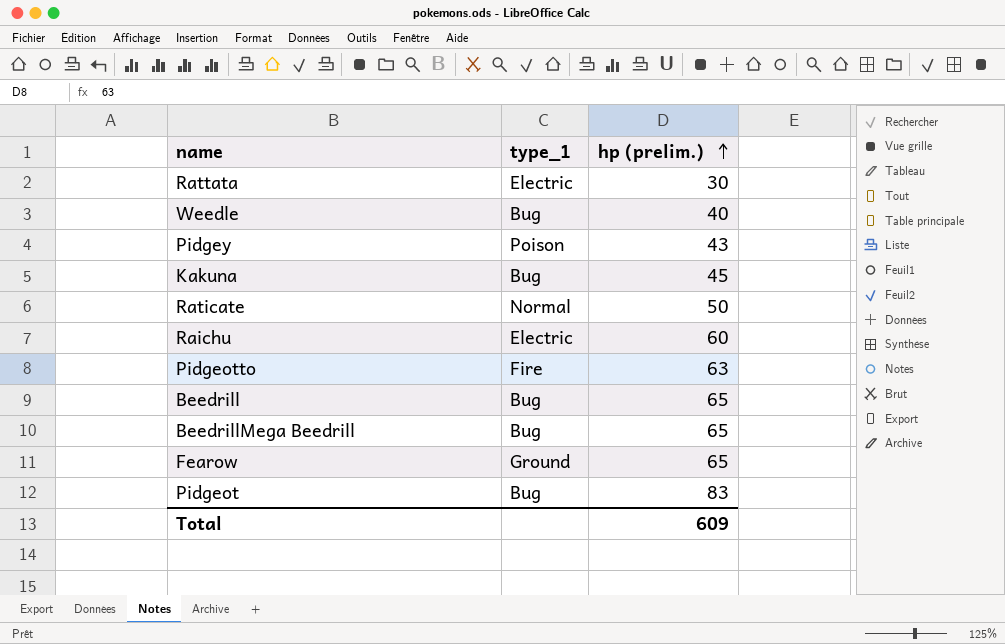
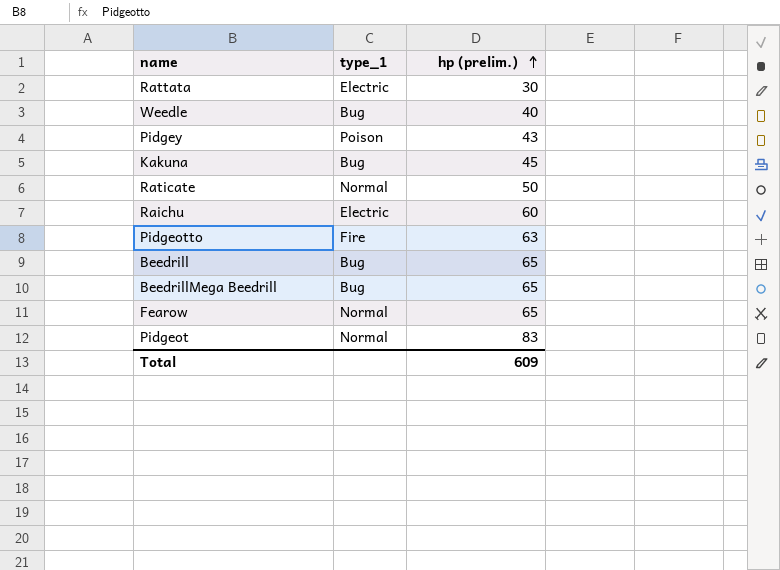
Fearow | type_1: Ground -> Normal
Pidgeot | type_1: Bug -> Normal

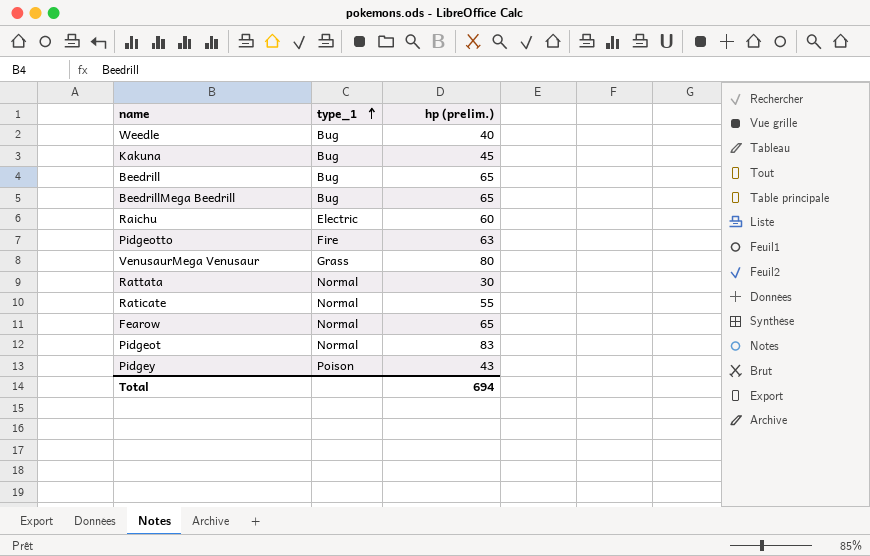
row order: hp (prelim.) ascending -> type_1 ascending
row VenusaurMega Venusaur: none -> Grass | 80
Rattata | type_1: Electric -> Normal
Raticate | hp (prelim.): 50 -> 55
Total | hp (prelim.): 609 -> 694

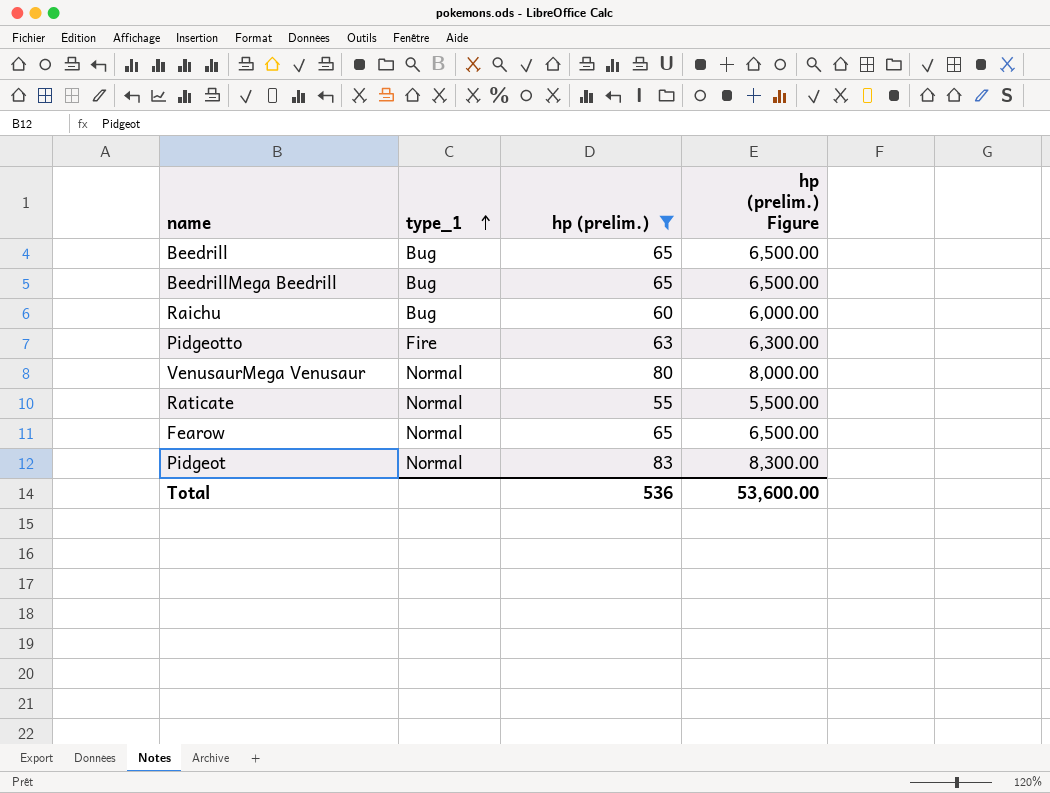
filter: none -> hp (prelim.) >= 55
column hp (prelim.) Figure | formula: none -> [hp (prelim.)] * 100
Raichu | type_1: Electric -> Bug
VenusaurMega Venusaur | type_1: Grass -> Normal
Total | hp (prelim.): 694 -> 536

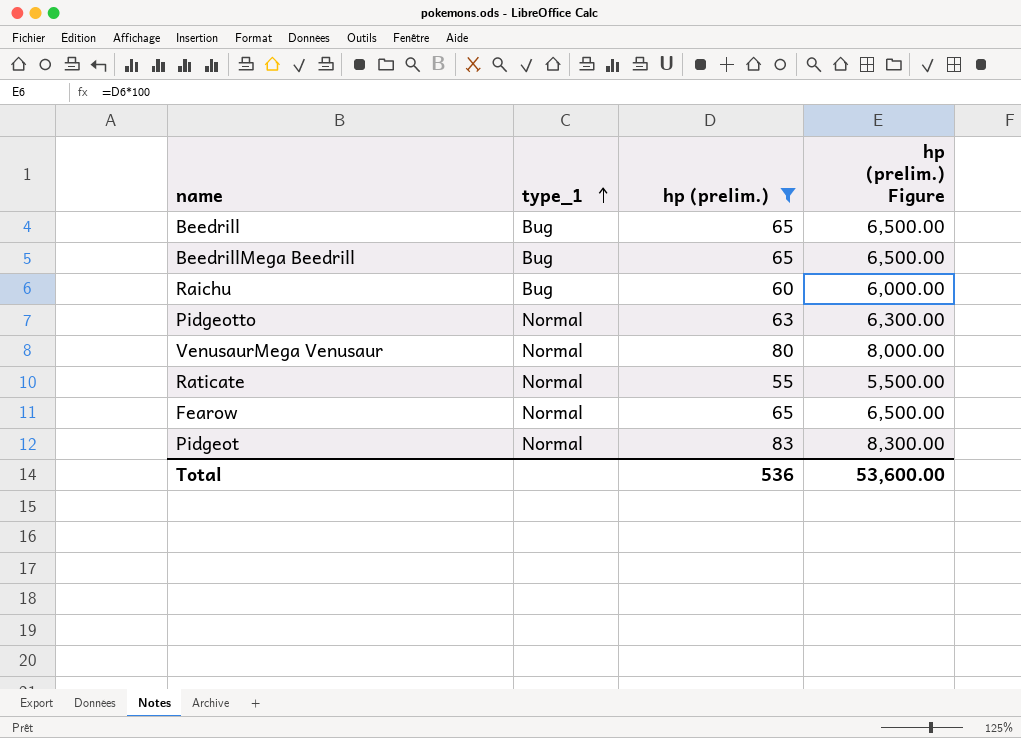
Pidgeotto | type_1: Fire -> Normal

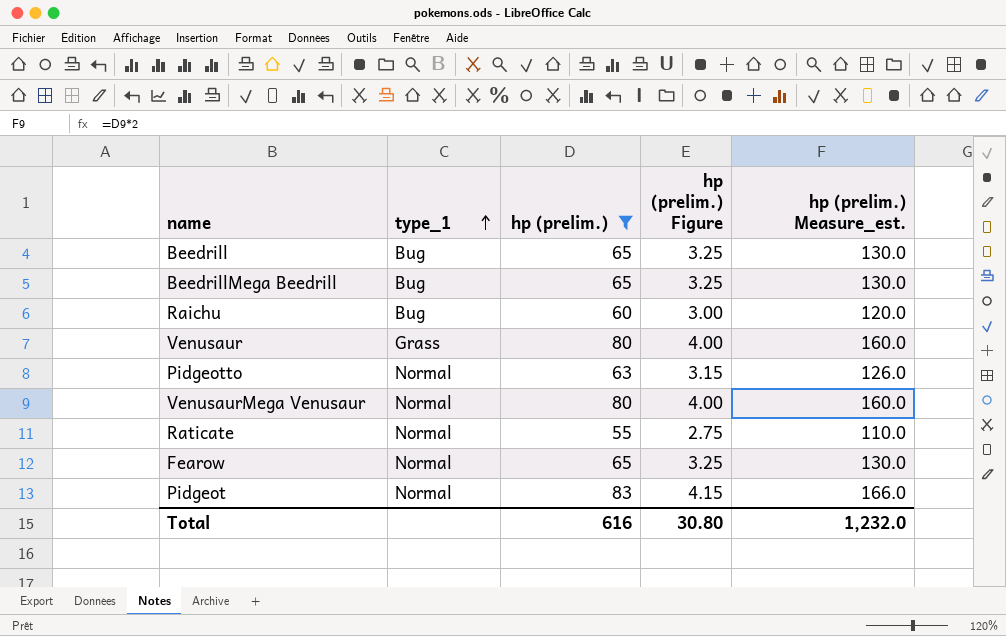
column hp (prelim.) Figure | formula: [hp (prelim.)] * 100 -> [hp (prelim.)] * 0.05
column hp (prelim.) Measure_est. | formula: none -> [hp (prelim.)] * 2
row Venusaur: none -> Grass | 80 | 4.00 | 160.0
Total | hp (prelim.): 536 -> 616
Total | hp (prelim.) Figure: 53,600.00 -> 30.80

